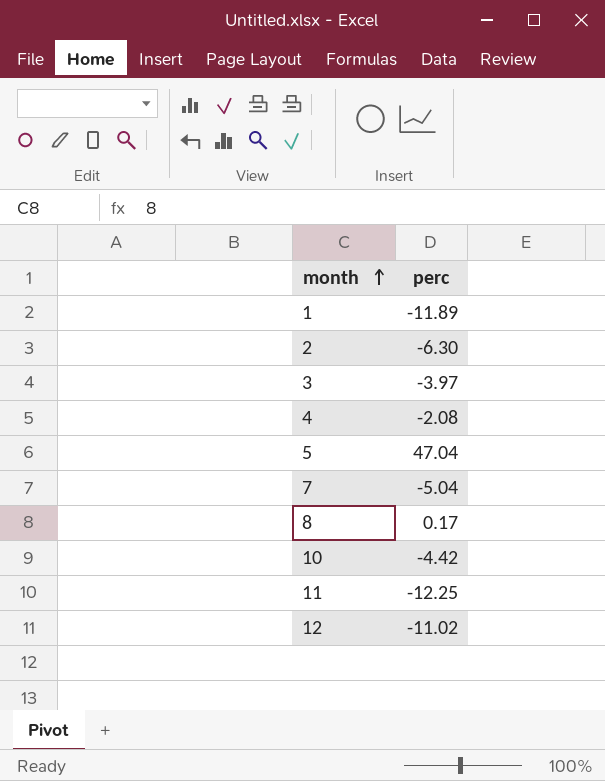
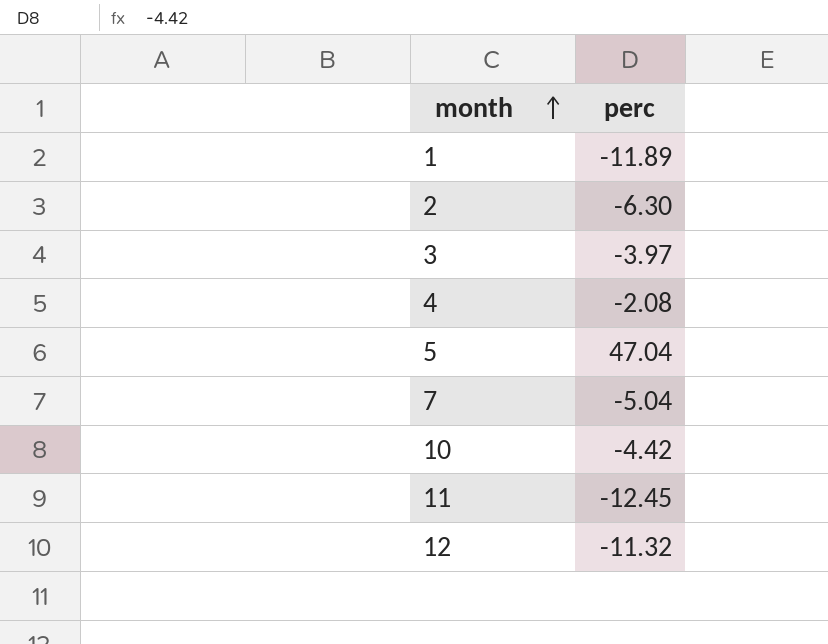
row 8: 0.17 -> none
11 | perc: -12.25 -> -12.45
12 | perc: -11.02 -> -11.32

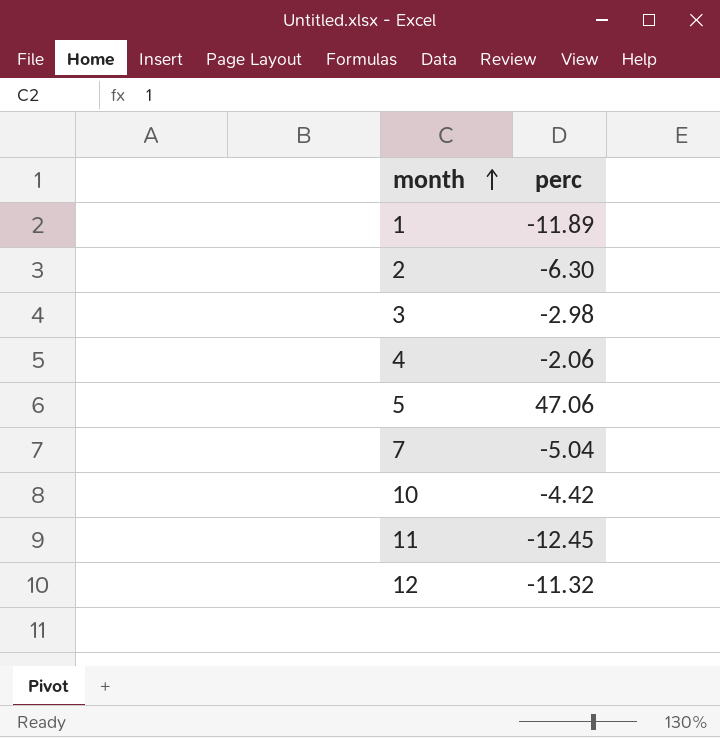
3 | perc: -3.97 -> -2.98
4 | perc: -2.08 -> -2.06
5 | perc: 47.04 -> 47.06

